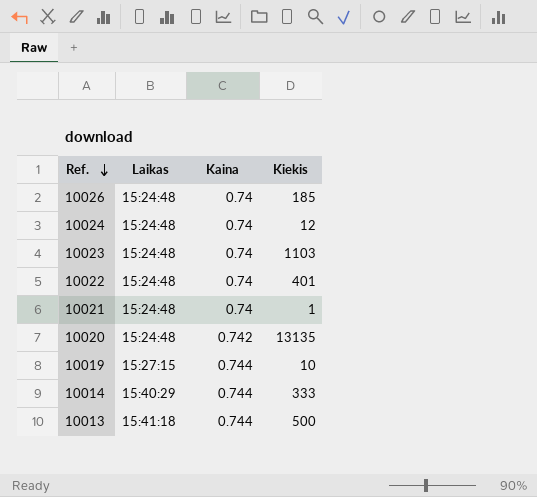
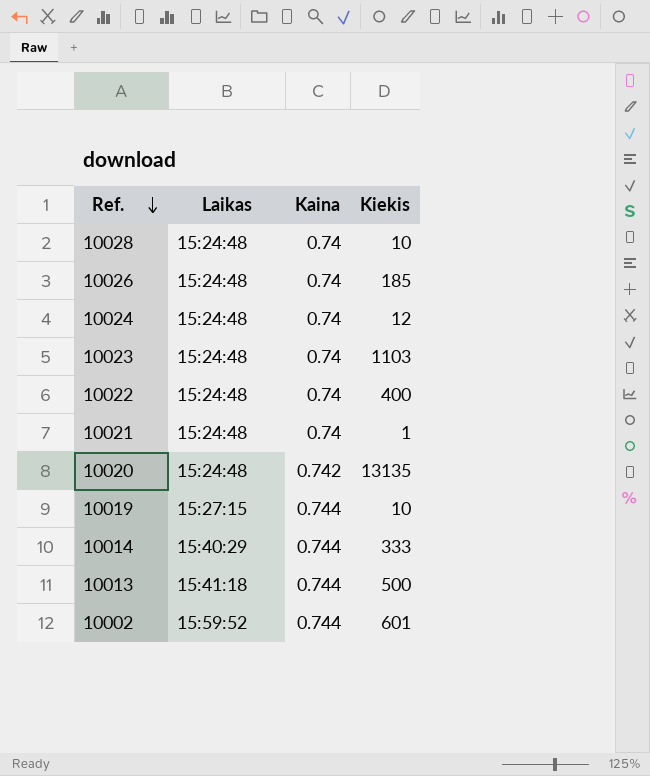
row 10028: none -> 15:24:48 | 0.74 | 10
10022 | Kiekis: 401 -> 400
row 10002: none -> 15:59:52 | 0.744 | 601

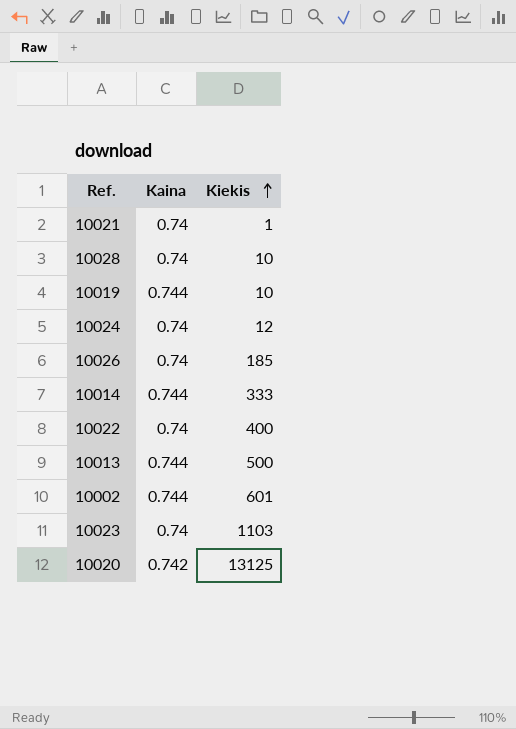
row order: Ref. descending -> Kiekis ascending
column Laikas | position: 2 -> none
10020 | Kiekis: 13135 -> 13125

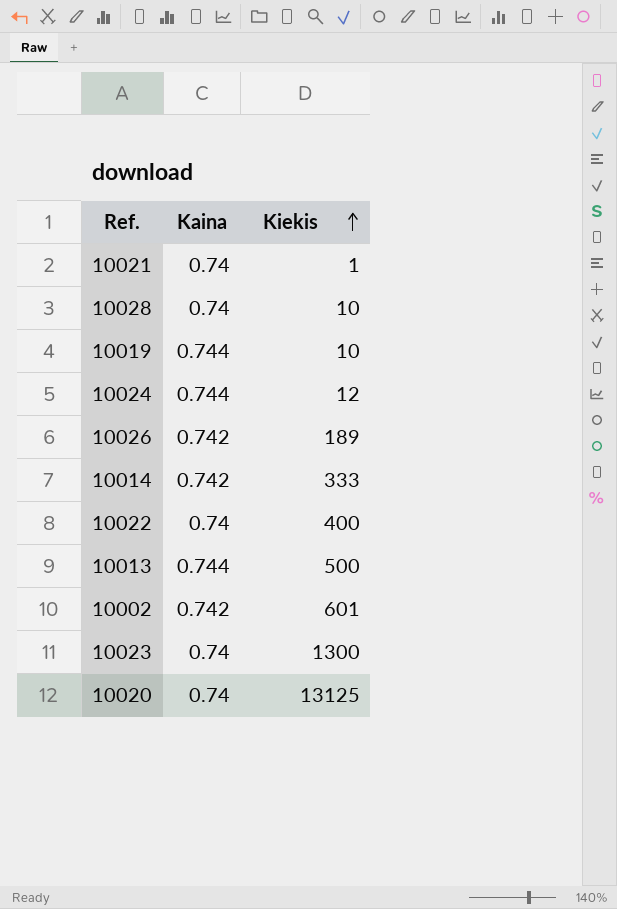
10024 | Kaina: 0.74 -> 0.744
10026 | Kaina: 0.74 -> 0.742
10026 | Kiekis: 185 -> 189
10014 | Kaina: 0.744 -> 0.742
10002 | Kaina: 0.744 -> 0.742
10023 | Kiekis: 1103 -> 1300
10020 | Kaina: 0.742 -> 0.74

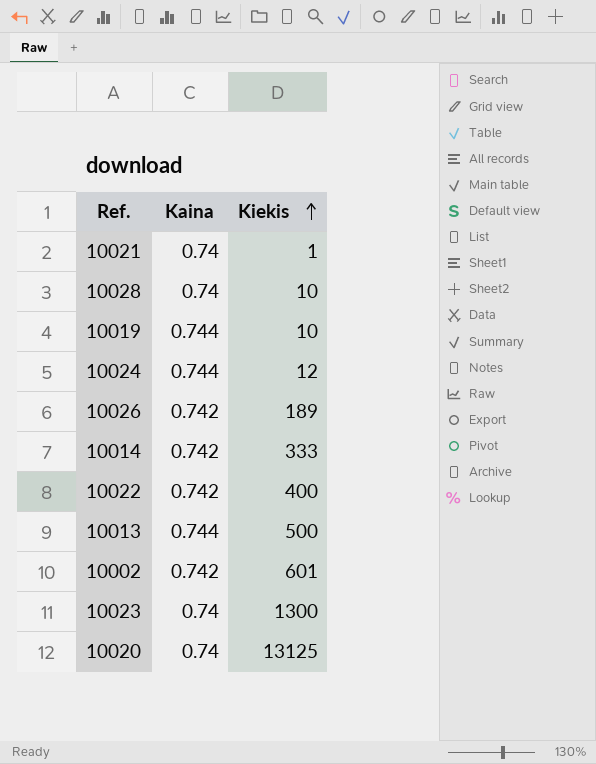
10022 | Kaina: 0.74 -> 0.742

